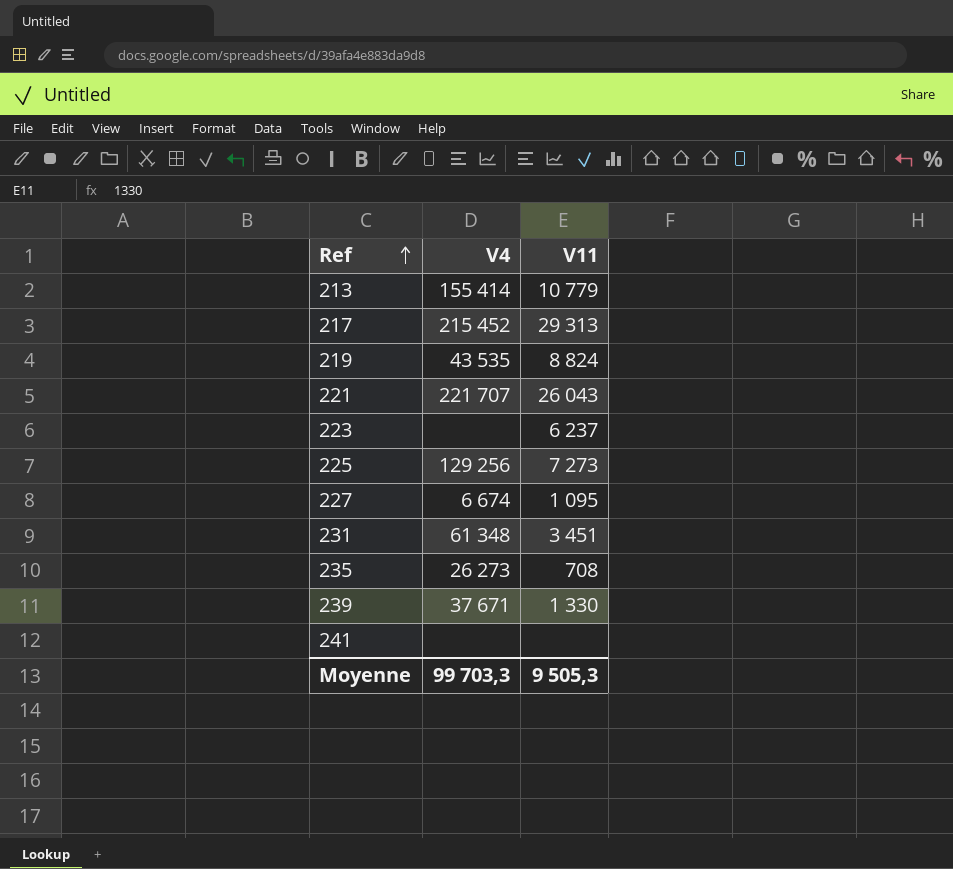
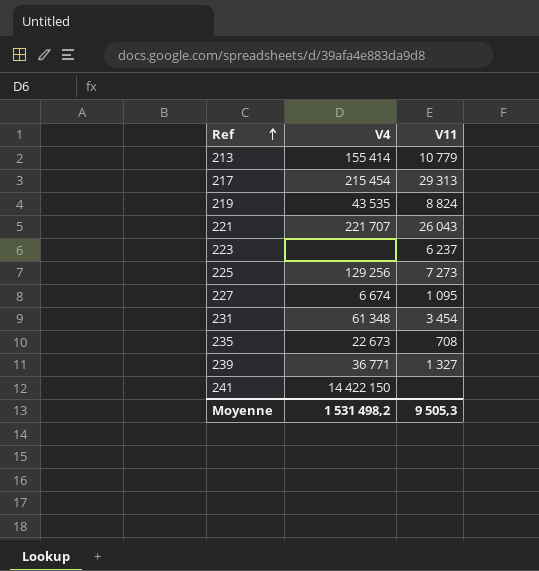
217 | V4: 215 452 -> 215 454
231 | V11: 3 451 -> 3 454
235 | V4: 26 273 -> 22 673
239 | V4: 37 671 -> 36 771
239 | V11: 1 330 -> 1 327
241 | V4: none -> 14 422 150
Moyenne | V4: 99 703,3 -> 1 531 498,2

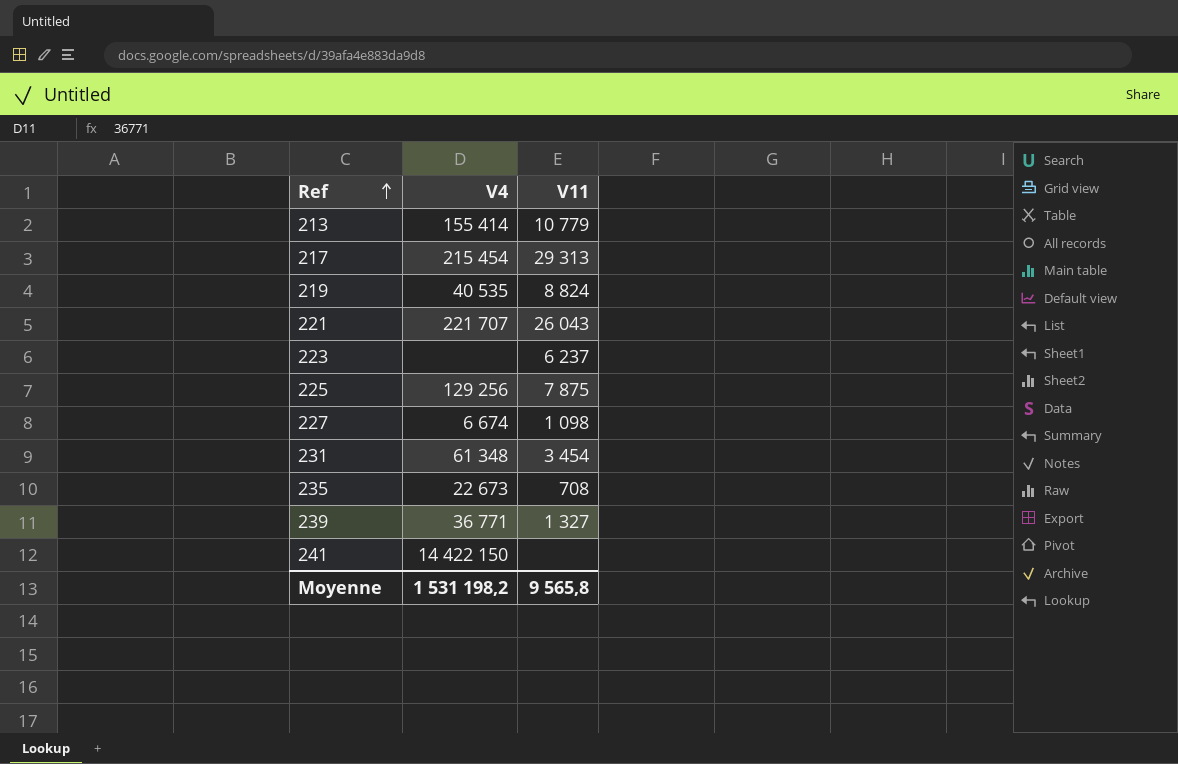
219 | V4: 43 535 -> 40 535
225 | V11: 7 273 -> 7 875
227 | V11: 1 095 -> 1 098
Moyenne | V4: 1 531 498,2 -> 1 531 198,2
Moyenne | V11: 9 505,3 -> 9 565,8

